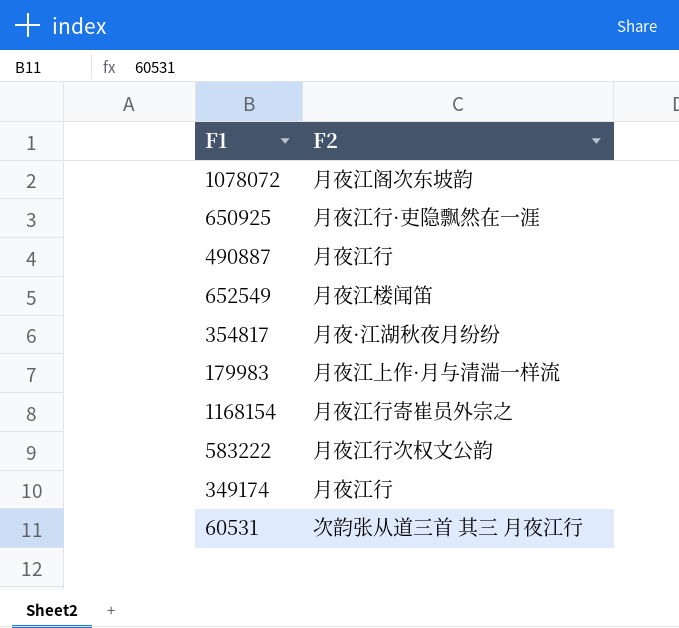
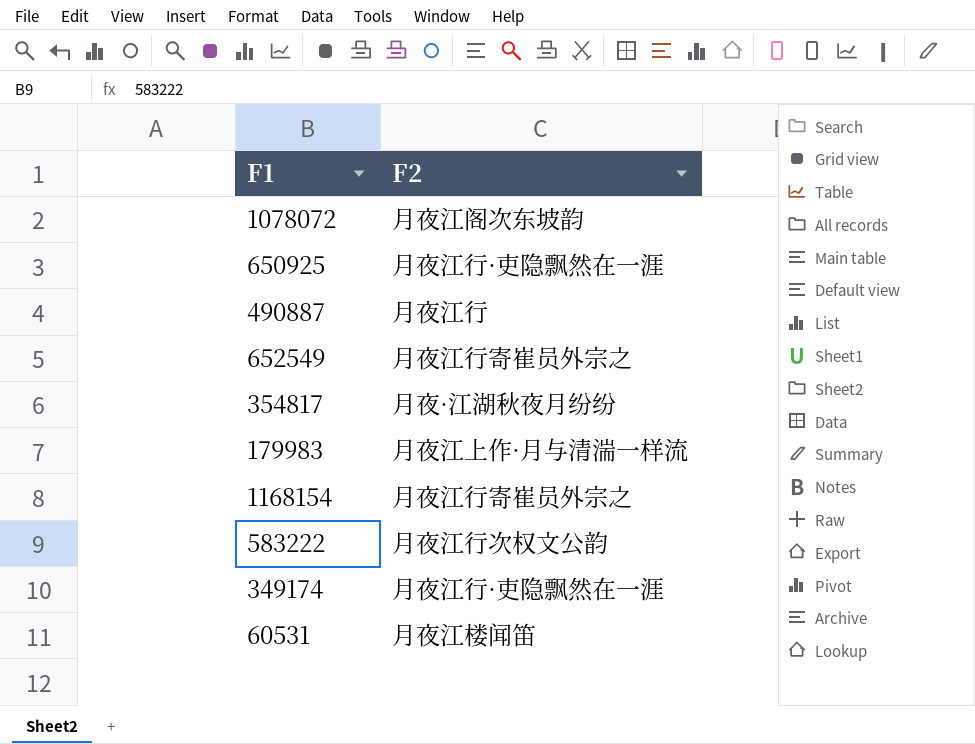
652549 | F2: 月夜江楼闻笛 -> 月夜江行寄崔员外宗之
349174 | F2: 月夜江行 -> 月夜江行·吏隐飘然在一涯
60531 | F2: 次韵张从道三首 其三 月夜江行 -> 月夜江楼闻笛

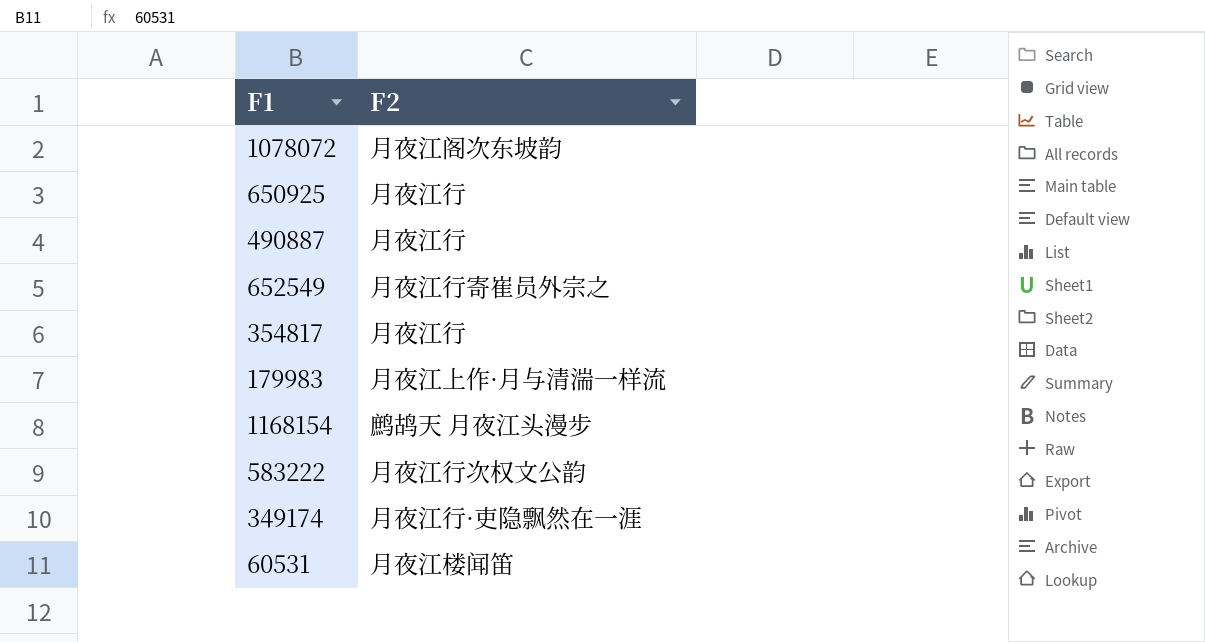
650925 | F2: 月夜江行·吏隐飘然在一涯 -> 月夜江行
354817 | F2: 月夜·江湖秋夜月纷纷 -> 月夜江行
1168154 | F2: 月夜江行寄崔员外宗之 -> 鹧鸪天 月夜江头漫步

